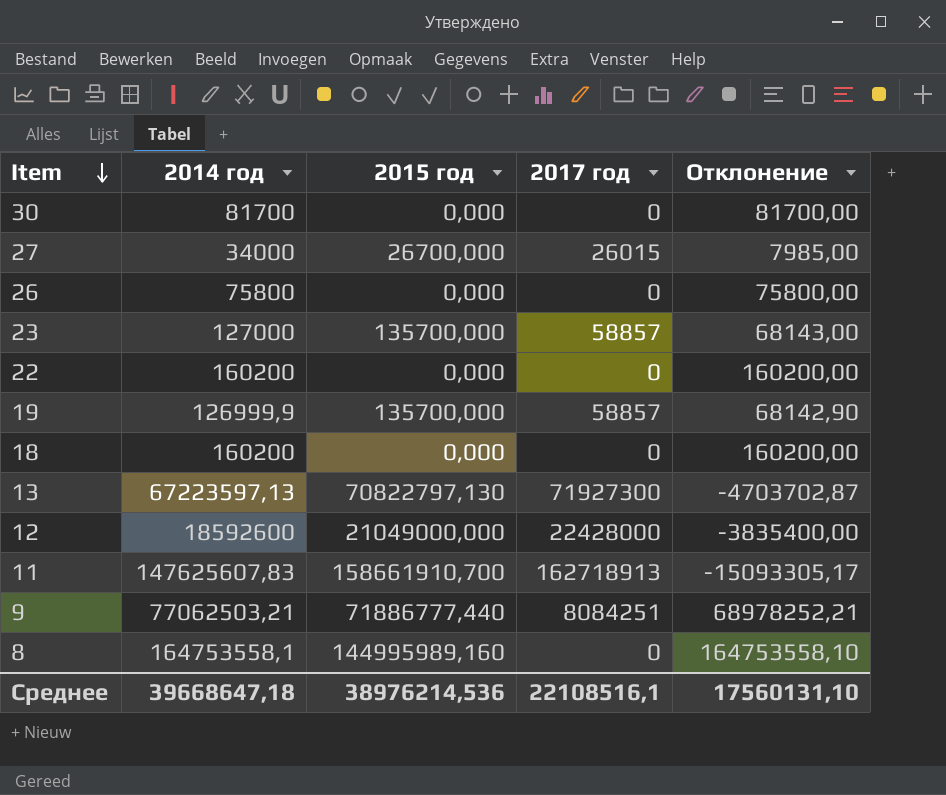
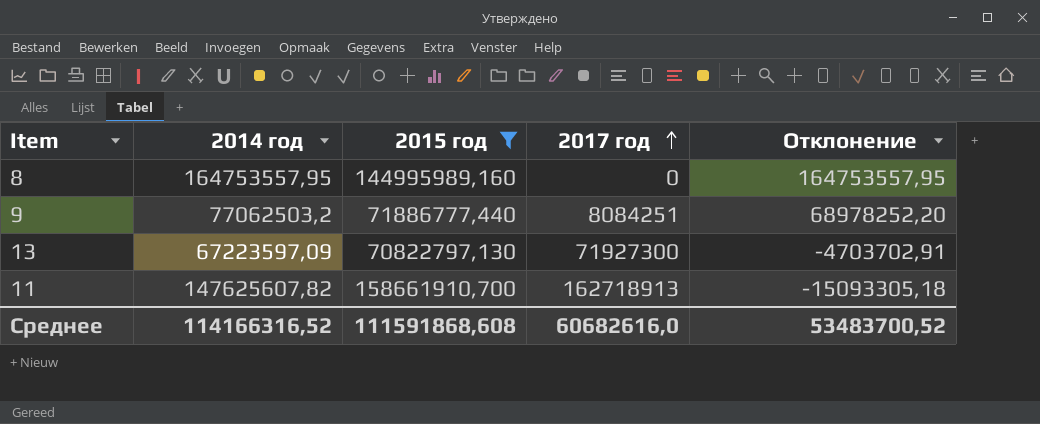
filter: none -> 2015 год >= 70822797,130
row order: Item descending -> 2017 год ascending
8 | 2014 год: 164753558,1 -> 164753557,95
8 | Отклонение: 164753558,10 -> 164753557,95
9 | 2014 год: 77062503,21 -> 77062503,2
9 | Отклонение: 68978252,21 -> 68978252,20
13 | 2014 год: 67223597,13 -> 67223597,09
13 | Отклонение: -4703702,87 -> -4703702,91
11 | 2014 год: 147625607,83 -> 147625607,82
11 | Отклонение: -15093305,17 -> -15093305,18
Среднее | 2014 год: 39668647,18 -> 114166316,52
Среднее | 2015 год: 38976214,536 -> 111591868,608
Среднее | 2017 год: 22108516,1 -> 60682616,0
Среднее | Отклонение: 17560131,10 -> 53483700,52

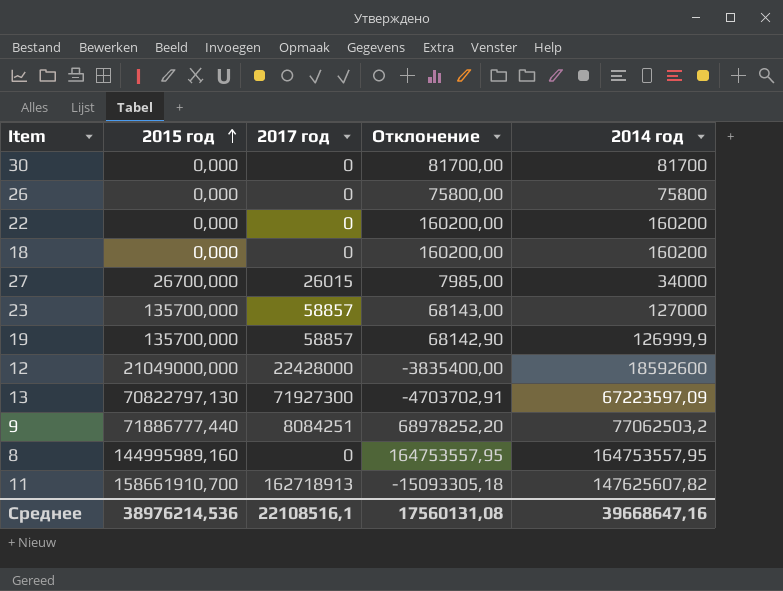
filter: 2015 год >= 70822797,130 -> none
row order: 2017 год ascending -> 2015 год ascending
column 2014 год | position: 2 -> 5
Среднее | 2015 год: 111591868,608 -> 38976214,536
Среднее | 2017 год: 60682616,0 -> 22108516,1
Среднее | Отклонение: 53483700,52 -> 17560131,08
Среднее | 2014 год: 114166316,52 -> 39668647,16

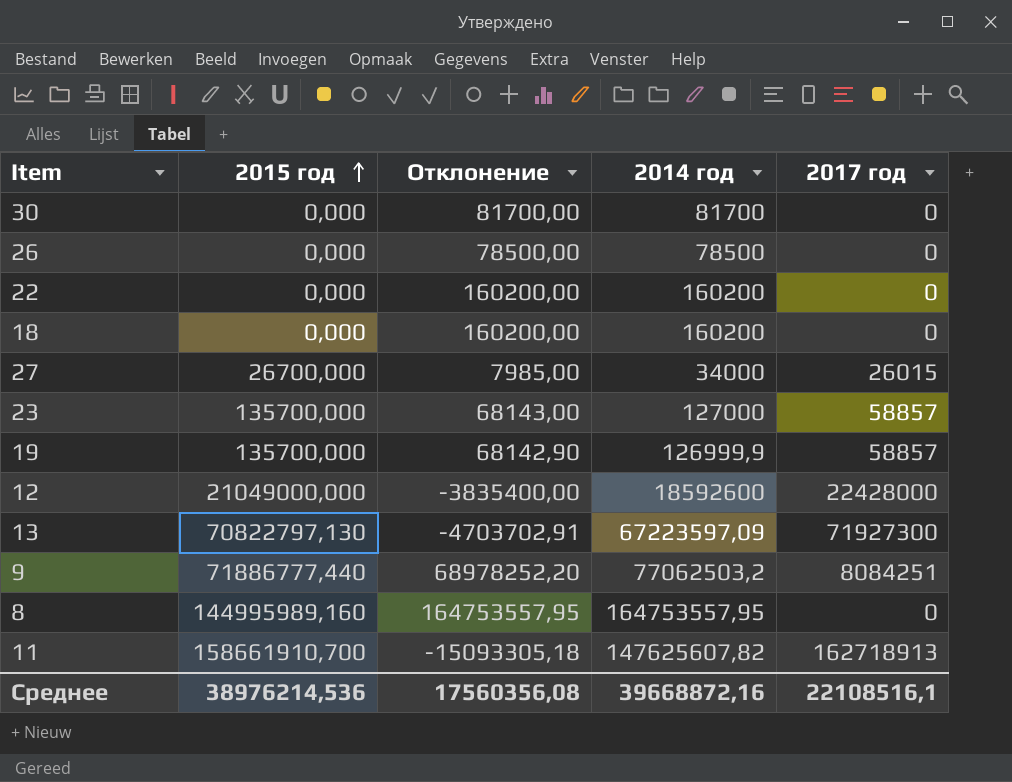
column 2017 год | position: 3 -> 5
26 | Отклонение: 75800,00 -> 78500,00
26 | 2014 год: 75800 -> 78500
Среднее | Отклонение: 17560131,08 -> 17560356,08
Среднее | 2014 год: 39668647,16 -> 39668872,16

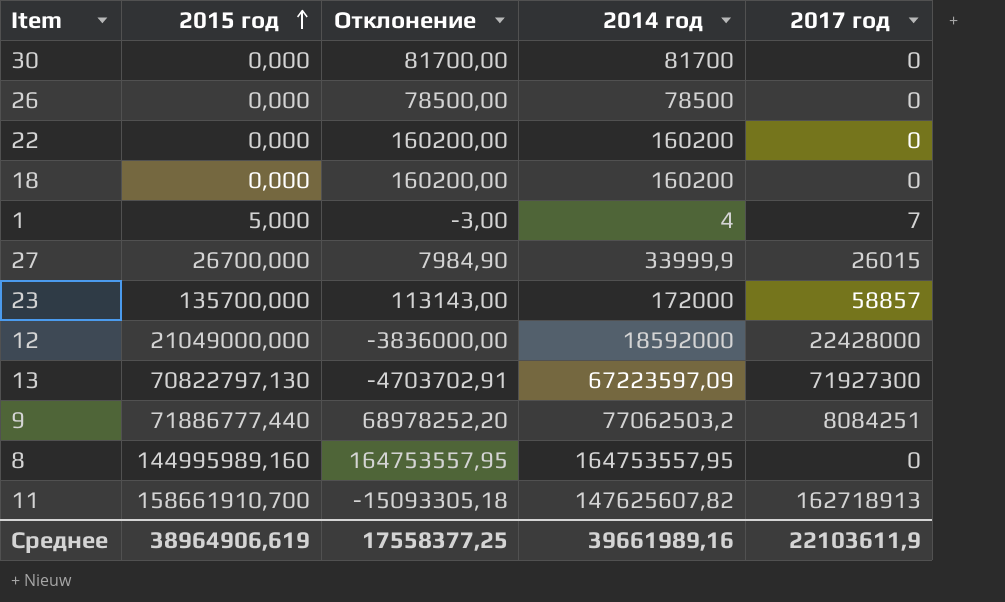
row 19: 135700,000 | 68142,90 | 126999,9 | 58857 -> none
row 1: none -> 5,000 | -3,00 | 4 | 7
27 | Отклонение: 7985,00 -> 7984,90
27 | 2014 год: 34000 -> 33999,9
23 | Отклонение: 68143,00 -> 113143,00
23 | 2014 год: 127000 -> 172000
12 | Отклонение: -3835400,00 -> -3836000,00
12 | 2014 год: 18592600 -> 18592000
Среднее | 2015 год: 38976214,536 -> 38964906,619
Среднее | Отклонение: 17560356,08 -> 17558377,25
Среднее | 2014 год: 39668872,16 -> 39661989,16
Среднее | 2017 год: 22108516,1 -> 22103611,9

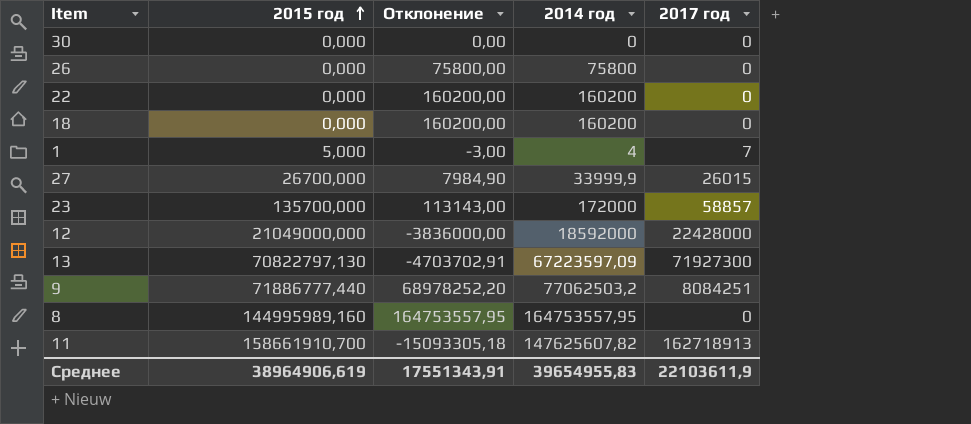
30 | Отклонение: 81700,00 -> 0,00
30 | 2014 год: 81700 -> 0
26 | Отклонение: 78500,00 -> 75800,00
26 | 2014 год: 78500 -> 75800
Среднее | Отклонение: 17558377,25 -> 17551343,91
Среднее | 2014 год: 39661989,16 -> 39654955,83

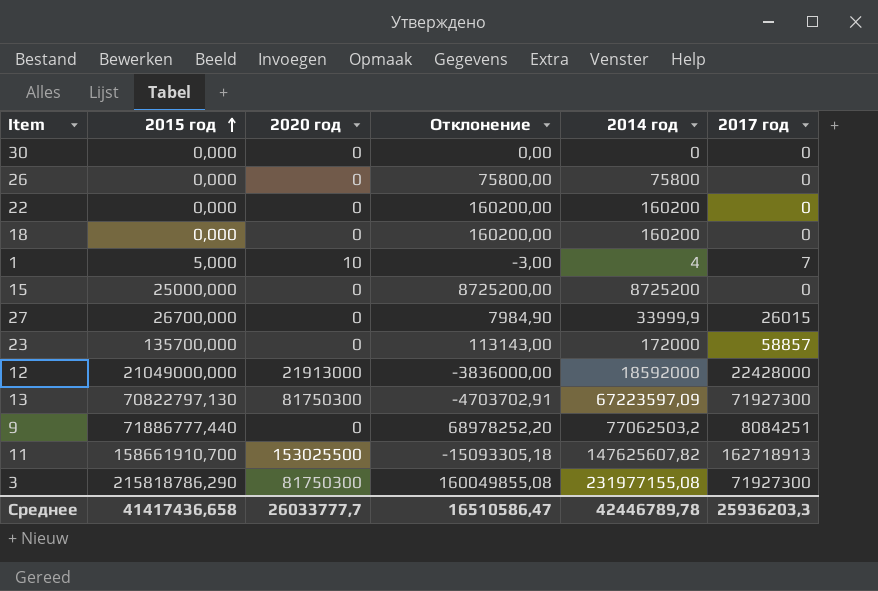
column 2020 год | position: none -> 3
row 8: 144995989,160 | 164753557,95 | 164753557,95 | 0 -> none
row 15: none -> 25000,000 | 0 | 8725200,00 | 8725200 | 0
row 3: none -> 215818786,290 | 81750300 | 160049855,08 | 231977155,08 | 71927300
Среднее | 2015 год: 38964906,619 -> 41417436,658
Среднее | Отклонение: 17551343,91 -> 16510586,47
Среднее | 2014 год: 39654955,83 -> 42446789,78
Среднее | 2017 год: 22103611,9 -> 25936203,3

